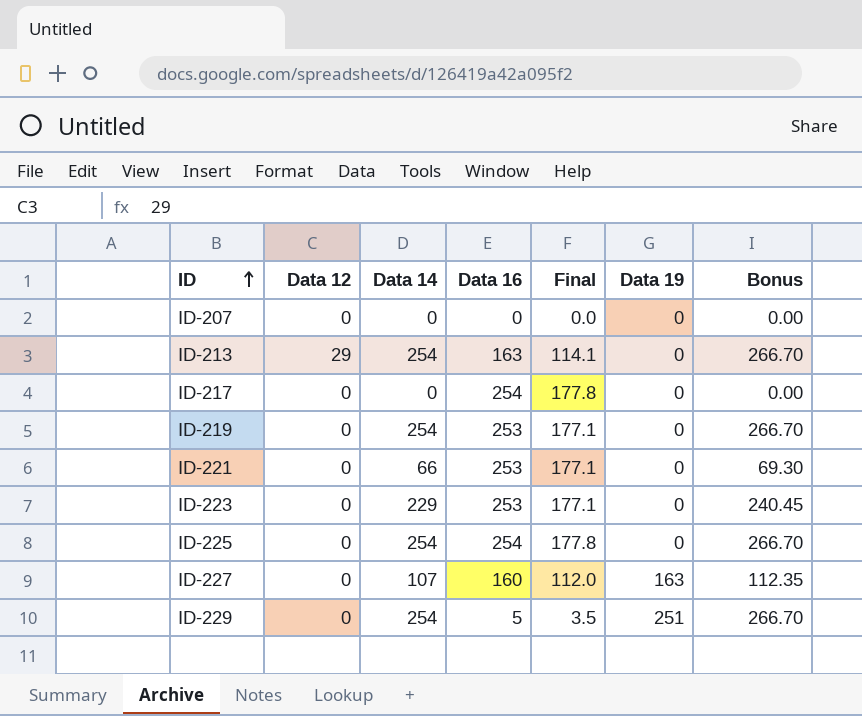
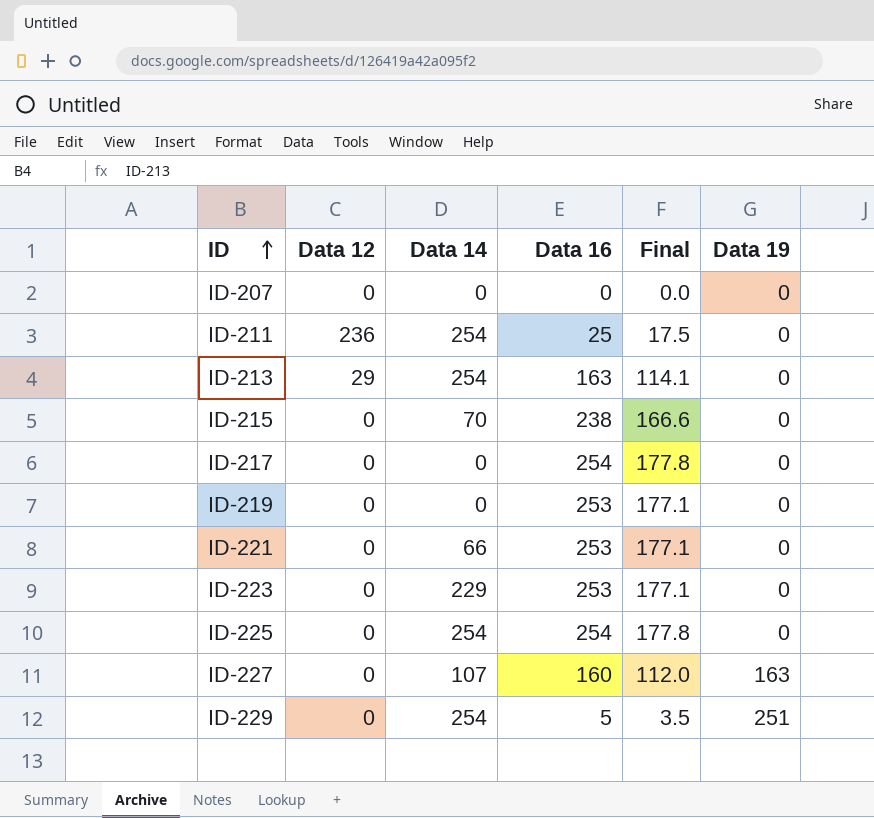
column Bonus | formula: [Data 14] * 1.05 -> none
row ID-211: none -> 236 | 254 | 25 | 17.5 | 0
row ID-215: none -> 0 | 70 | 238 | 166.6 | 0
ID-219 | Data 14: 254 -> 0

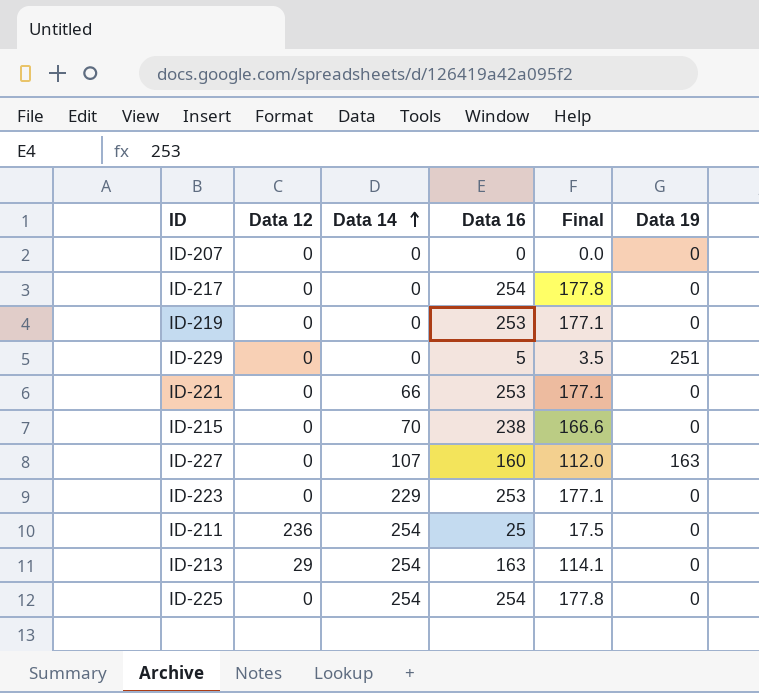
row order: ID ascending -> Data 14 ascending
ID-229 | Data 14: 254 -> 0

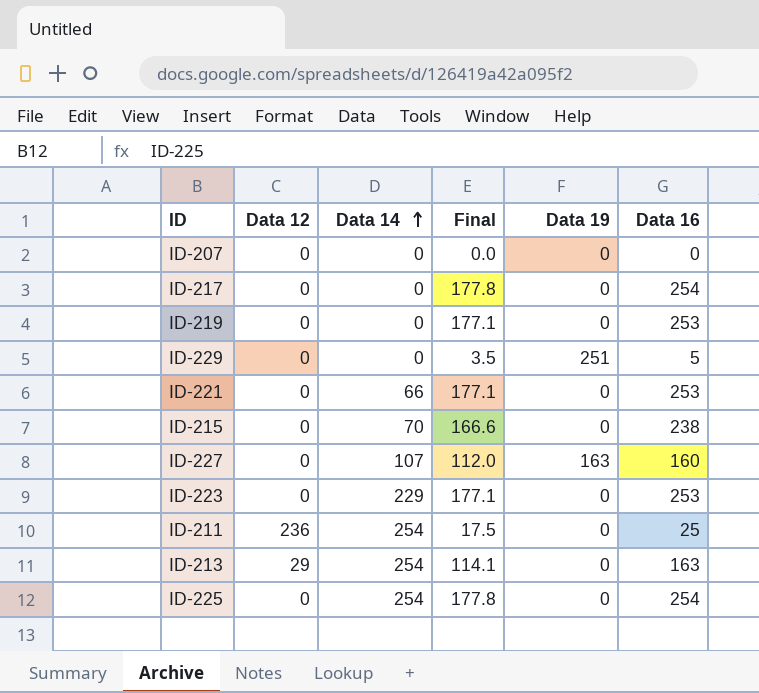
column Data 16 | position: 4 -> 6

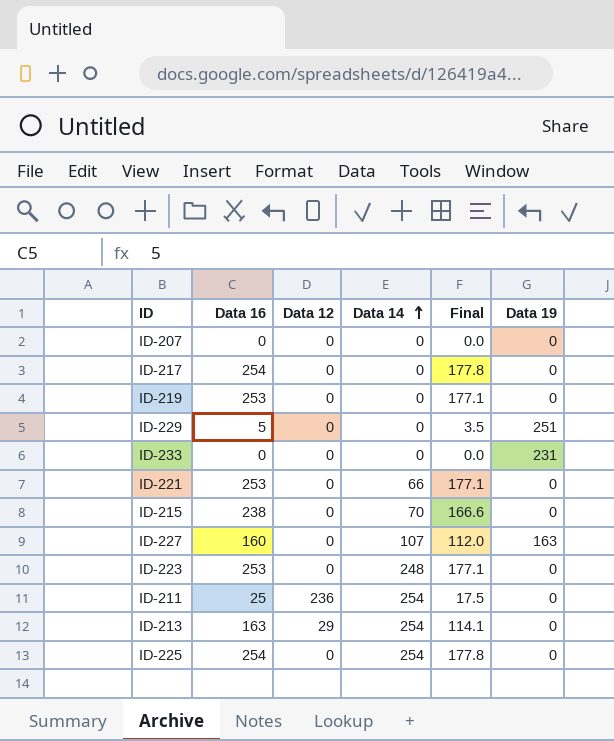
column Data 16 | position: 6 -> 2
row ID-233: none -> 0 | 0 | 0 | 0.0 | 231
ID-223 | Data 14: 229 -> 248

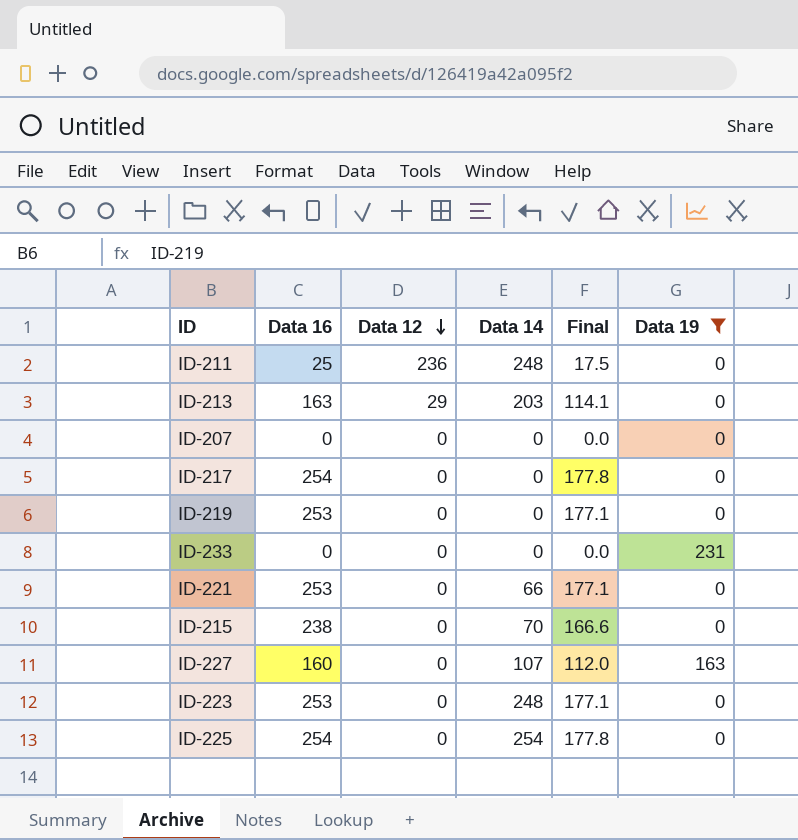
filter: none -> Data 19 != 251
row order: Data 14 ascending -> Data 12 descending
ID-211 | Data 14: 254 -> 248
ID-213 | Data 14: 254 -> 203

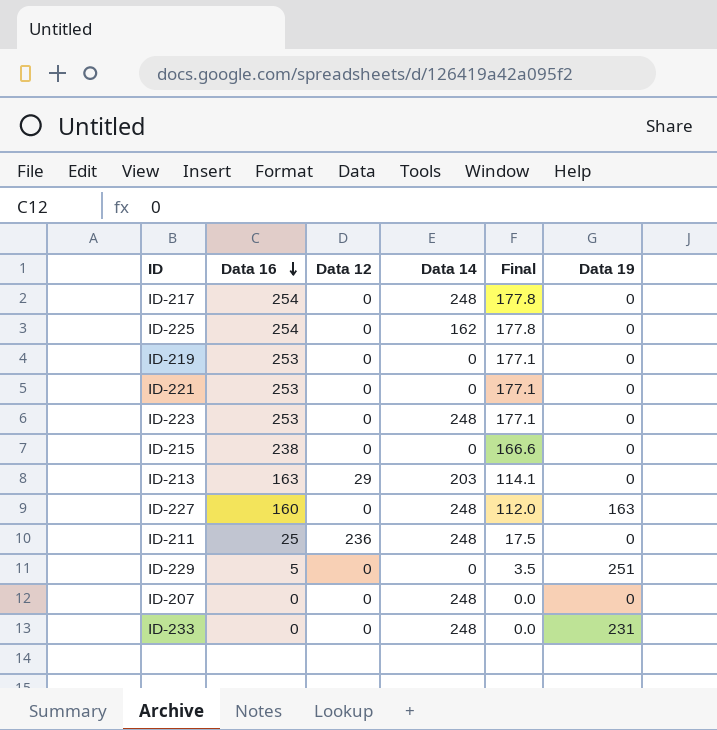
filter: Data 19 != 251 -> none
row order: Data 12 descending -> Data 16 descending
ID-217 | Data 14: 0 -> 248
ID-225 | Data 14: 254 -> 162
ID-221 | Data 14: 66 -> 0
ID-215 | Data 14: 70 -> 0
ID-227 | Data 14: 107 -> 248
ID-207 | Data 14: 0 -> 248
ID-233 | Data 14: 0 -> 248

